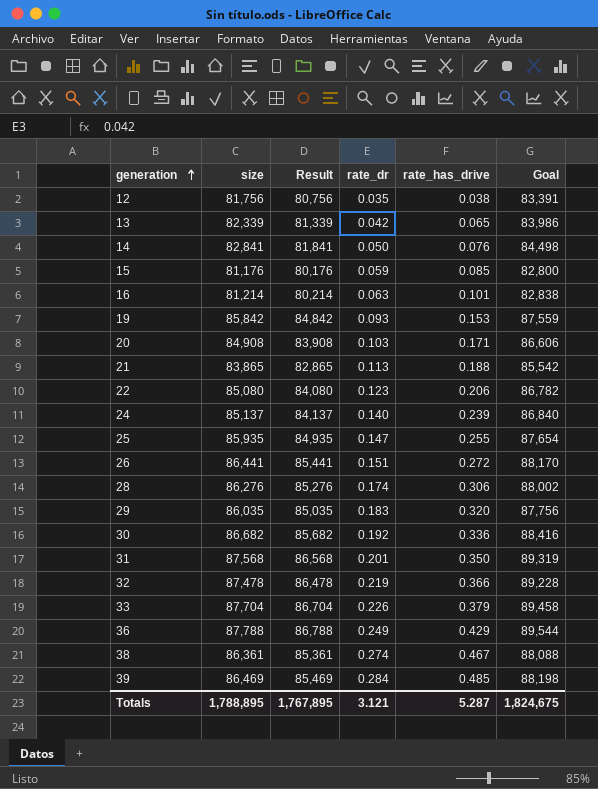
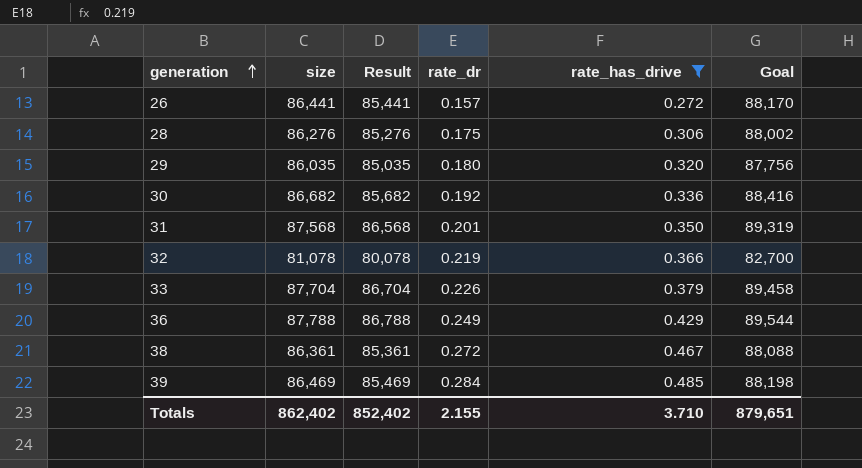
filter: none -> rate_has_drive >= 0.272
26 | rate_dr: 0.151 -> 0.157
28 | rate_dr: 0.174 -> 0.175
29 | rate_dr: 0.183 -> 0.180
32 | size: 87,478 -> 81,078
32 | Result: 86,478 -> 80,078
32 | Goal: 89,228 -> 82,700
38 | rate_dr: 0.274 -> 0.272
Totals | size: 1,788,895 -> 862,402
Totals | Result: 1,767,895 -> 852,402
Totals | rate_dr: 3.121 -> 2.155
Totals | rate_has_drive: 5.287 -> 3.710
Totals | Goal: 1,824,675 -> 879,651

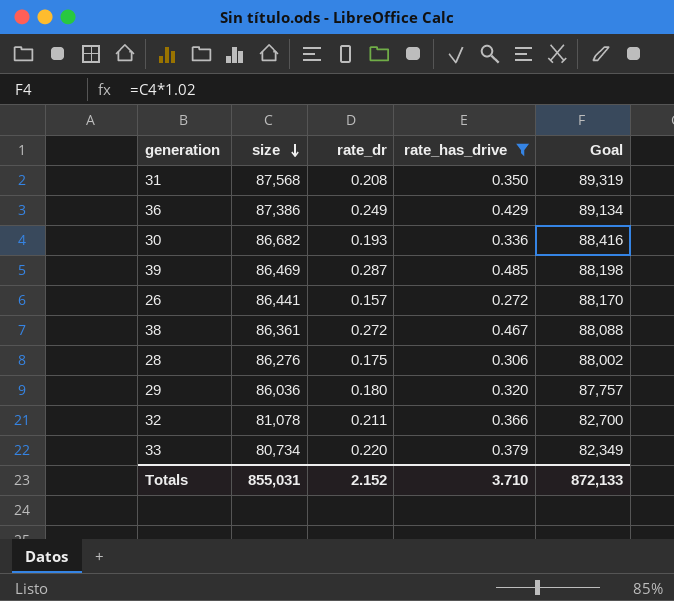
row order: generation ascending -> size descending
column Result | formula: [size] - 1000 -> none
31 | rate_dr: 0.201 -> 0.208
36 | size: 87,788 -> 87,386
36 | Goal: 89,544 -> 89,134
30 | rate_dr: 0.192 -> 0.193
39 | rate_dr: 0.284 -> 0.287
29 | size: 86,035 -> 86,036
29 | Goal: 87,756 -> 87,757
32 | rate_dr: 0.219 -> 0.211
33 | size: 87,704 -> 80,734
33 | rate_dr: 0.226 -> 0.220
33 | Goal: 89,458 -> 82,349
Totals | size: 862,402 -> 855,031
Totals | rate_dr: 2.155 -> 2.152
Totals | Goal: 879,651 -> 872,133

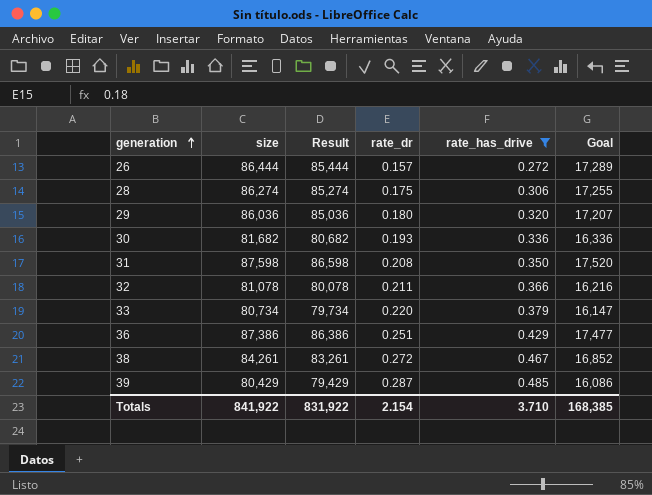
row order: size descending -> generation ascending
column Result | formula: none -> [size] - 1000
column Goal | formula: [size] * 1.02 -> [size] * 0.2
26 | size: 86,441 -> 86,444
28 | size: 86,276 -> 86,274
30 | size: 86,682 -> 81,682
31 | size: 87,568 -> 87,598
36 | rate_dr: 0.249 -> 0.251
38 | size: 86,361 -> 84,261
39 | size: 86,469 -> 80,429
Totals | size: 855,031 -> 841,922
Totals | rate_dr: 2.152 -> 2.154
Totals | Goal: 872,133 -> 168,385

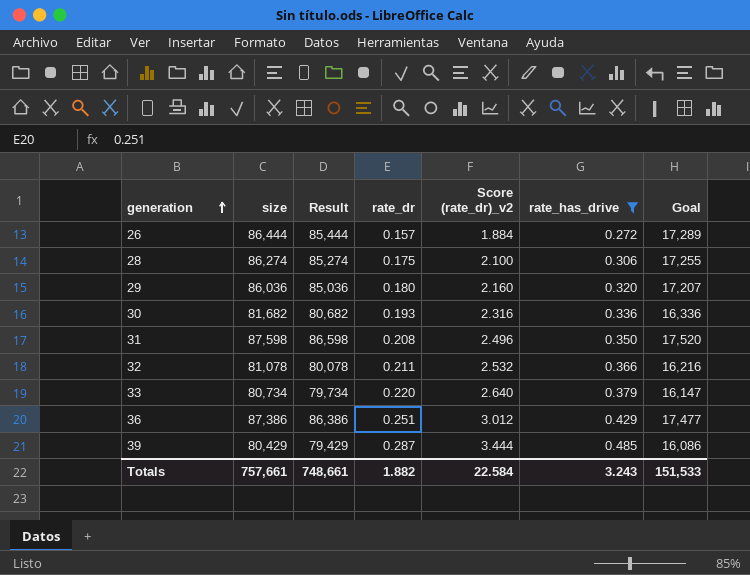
column Score (rate_dr)_v2 | formula: none -> [rate_dr] * 12
row 38: 84,261 | 83,261 | 0.272 | 0.467 | 16,852 -> none
Totals | size: 841,922 -> 757,661
Totals | Result: 831,922 -> 748,661
Totals | rate_dr: 2.154 -> 1.882
Totals | rate_has_drive: 3.710 -> 3.243
Totals | Goal: 168,385 -> 151,533

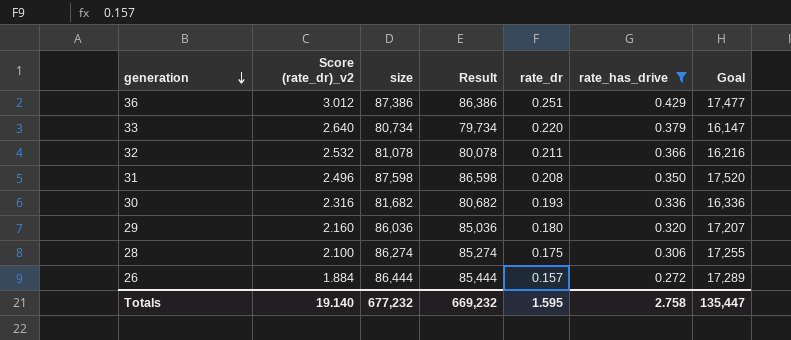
row order: generation ascending -> generation descending
column Score (rate_dr)_v2 | position: 5 -> 2
row 39: 80,429 | 79,429 | 0.287 | 3.444 | 0.485 | 16,086 -> none
Totals | Score (rate_dr)_v2: 22.584 -> 19.140
Totals | size: 757,661 -> 677,232
Totals | Result: 748,661 -> 669,232
Totals | rate_dr: 1.882 -> 1.595
Totals | rate_has_drive: 3.243 -> 2.758
Totals | Goal: 151,533 -> 135,447

